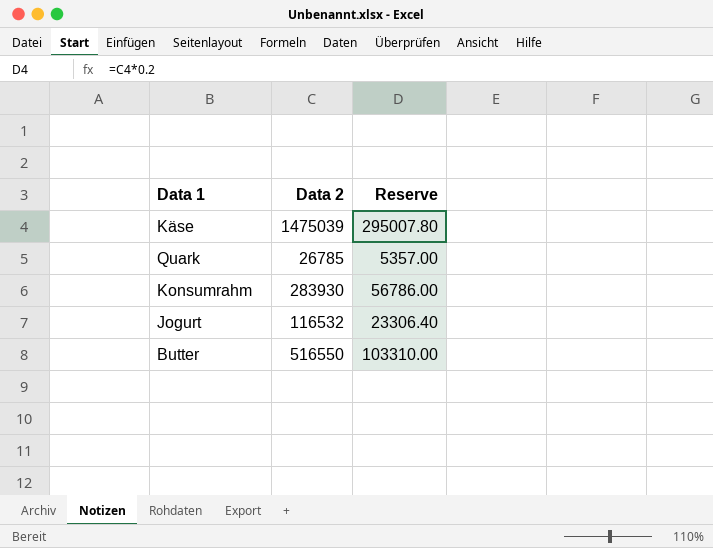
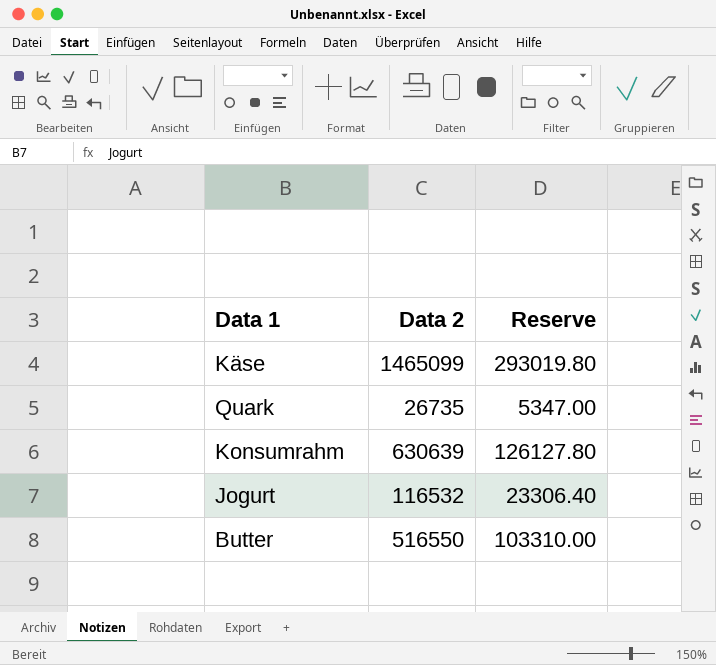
Käse | Data 2: 1475039 -> 1465099
Käse | Reserve: 295007.80 -> 293019.80
Quark | Data 2: 26785 -> 26735
Quark | Reserve: 5357.00 -> 5347.00
Konsumrahm | Data 2: 283930 -> 630639
Konsumrahm | Reserve: 56786.00 -> 126127.80

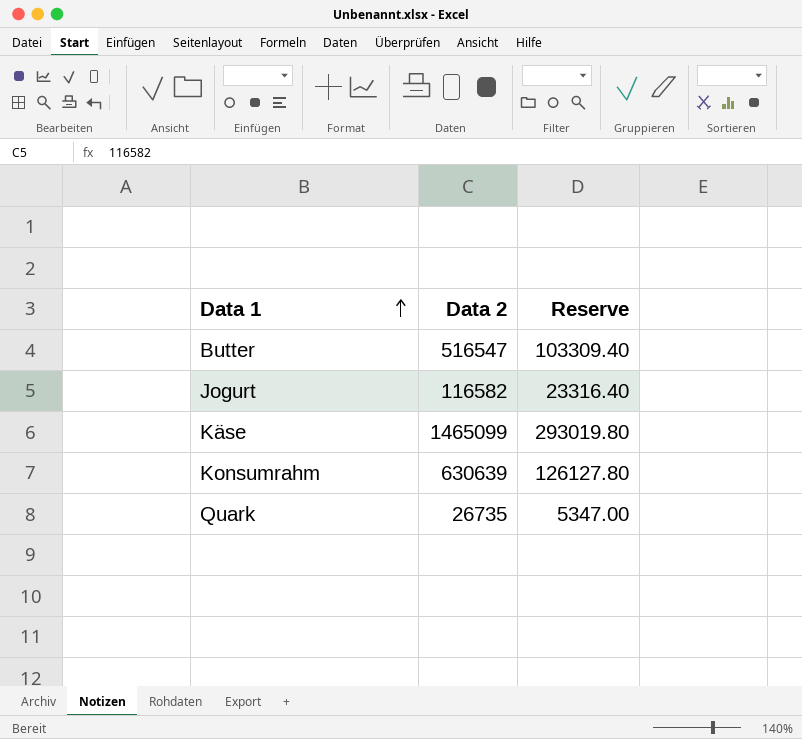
row order: none -> Data 1 ascending
Butter | Data 2: 516550 -> 516547
Butter | Reserve: 103310.00 -> 103309.40
Jogurt | Data 2: 116532 -> 116582
Jogurt | Reserve: 23306.40 -> 23316.40

